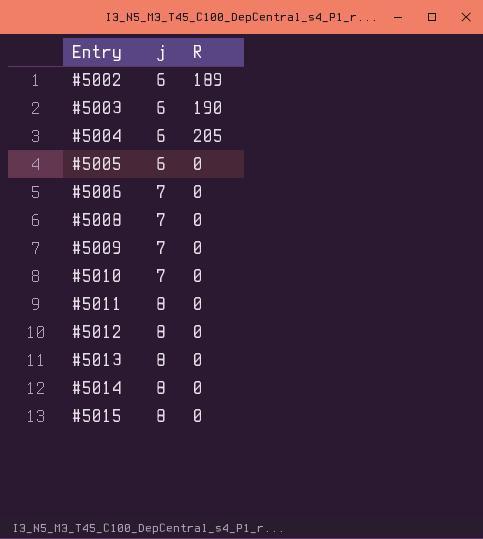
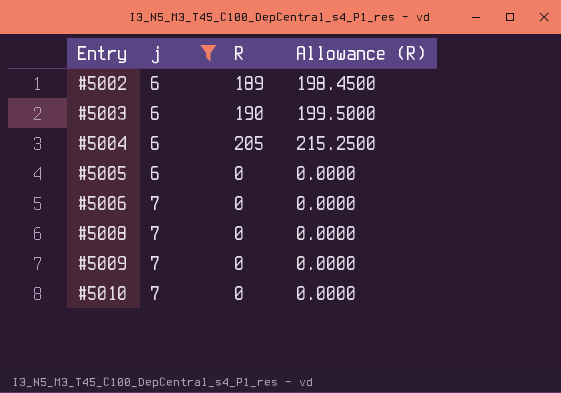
filter: none -> j != 8
column Allowance (R) | formula: none -> [R] * 1.05

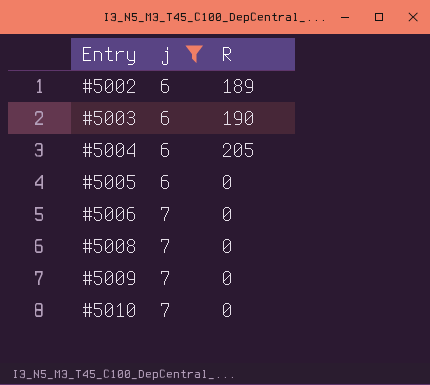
column Allowance (R) | formula: [R] * 1.05 -> none

